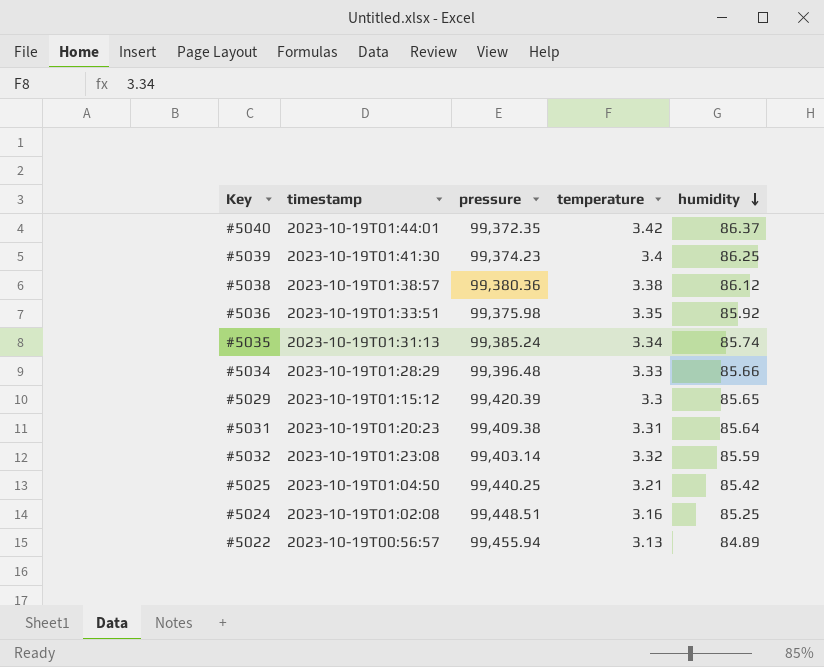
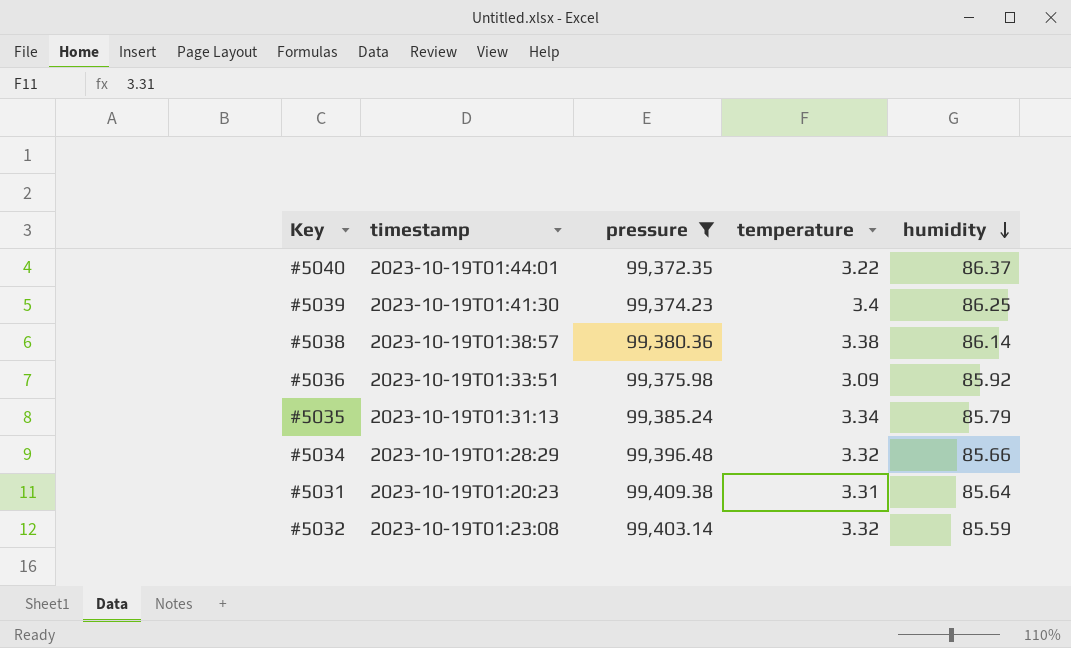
filter: none -> pressure <= 99,409.38
#5040 | temperature: 3.42 -> 3.22
#5038 | humidity: 86.12 -> 86.14
#5036 | temperature: 3.35 -> 3.09
#5035 | humidity: 85.74 -> 85.79
#5034 | temperature: 3.33 -> 3.32

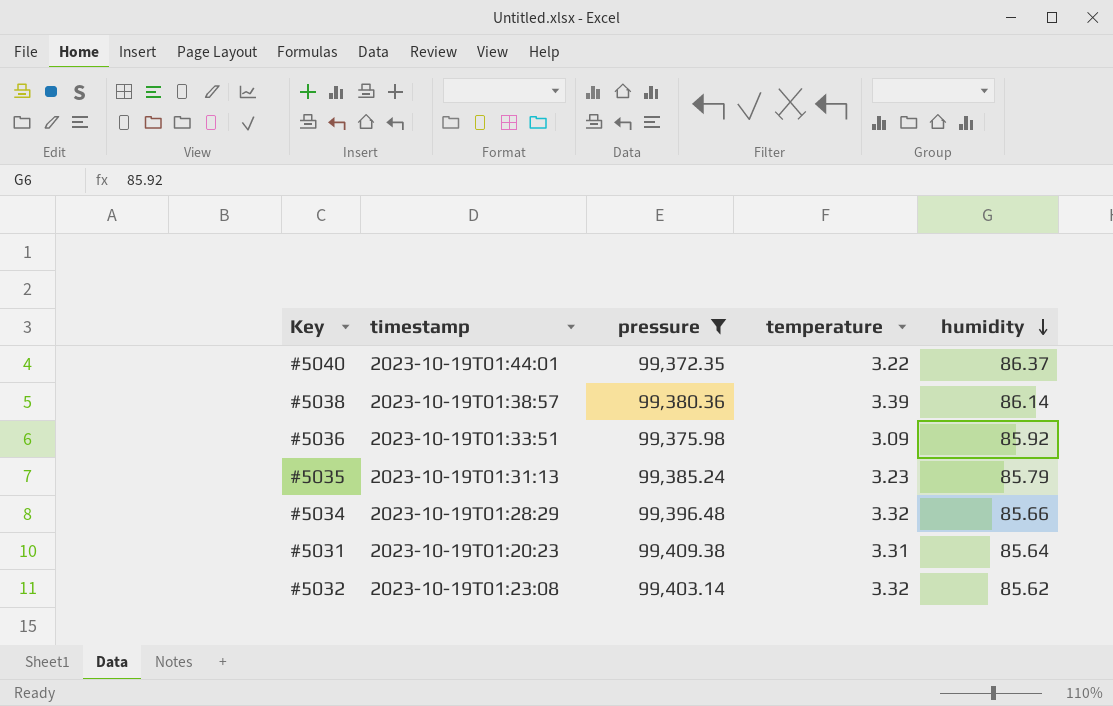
row #5039: 2023-10-19T01:41:30 | 99,374.23 | 3.4 | 86.25 -> none
#5038 | temperature: 3.38 -> 3.39
#5035 | temperature: 3.34 -> 3.23
#5032 | humidity: 85.59 -> 85.62

